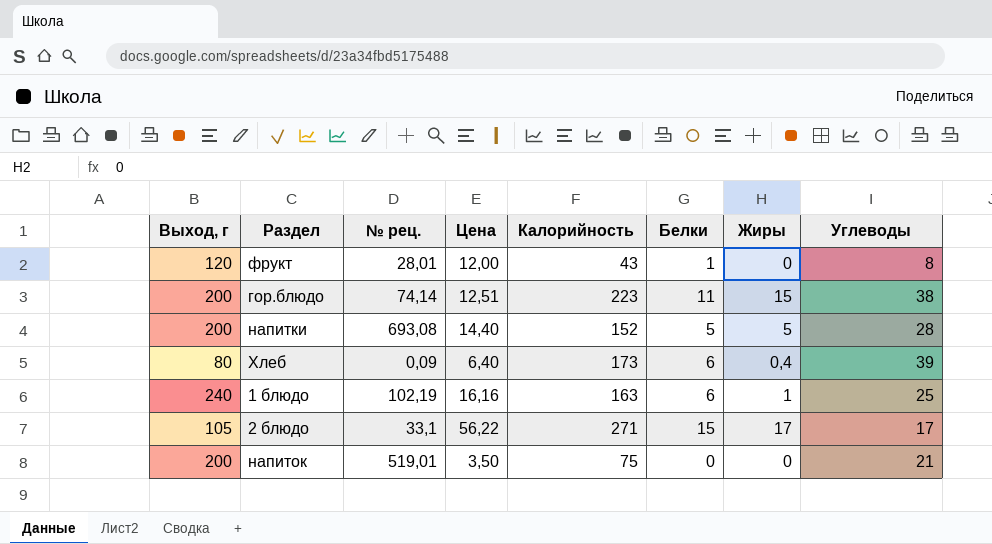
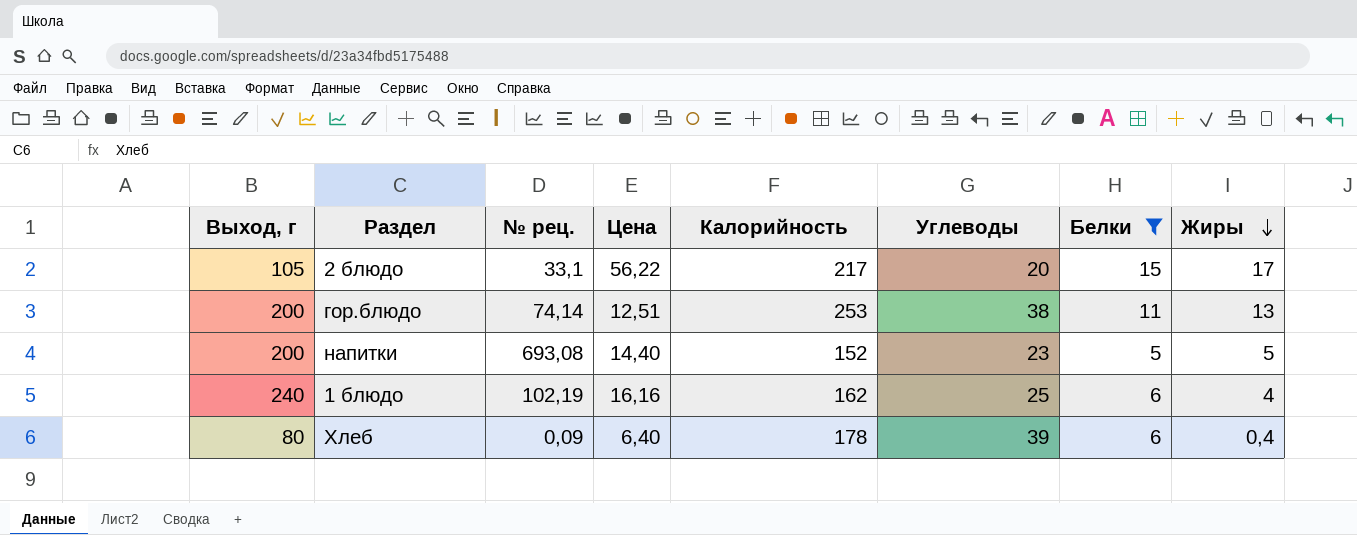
filter: none -> Белки >= 5
row order: none -> Жиры descending
column Углеводы | position: 8 -> 6
2 блюдо | Калорийность: 271 -> 217
2 блюдо | Углеводы: 17 -> 20
гор.блюдо | Калорийность: 223 -> 253
гор.блюдо | Жиры: 15 -> 13
напитки | Углеводы: 28 -> 23
1 блюдо | Калорийность: 163 -> 162
1 блюдо | Жиры: 1 -> 4
Хлеб | Калорийность: 173 -> 178

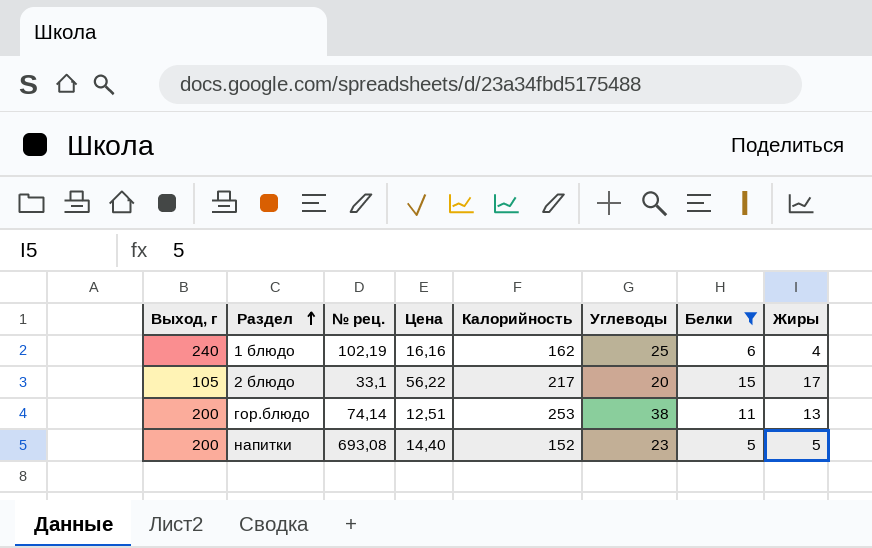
row order: Жиры descending -> Раздел ascending
row Хлеб: 80 | 0,09 | 6,40 | 178 | 39 | 6 | 0,4 -> none

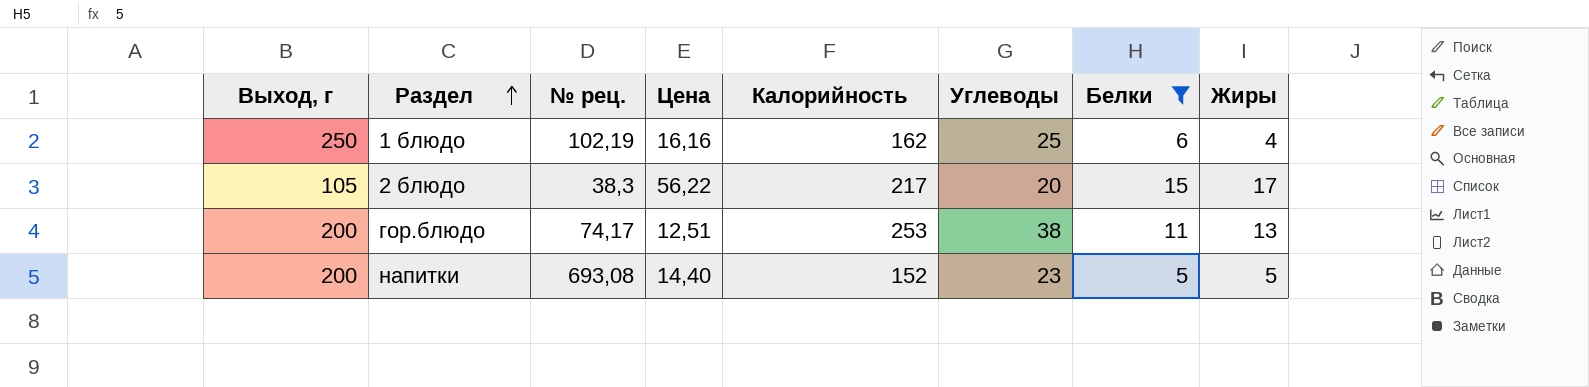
1 блюдо | Выход, г: 240 -> 250
2 блюдо | № рец.: 33,1 -> 38,3
гор.блюдо | № рец.: 74,14 -> 74,17

